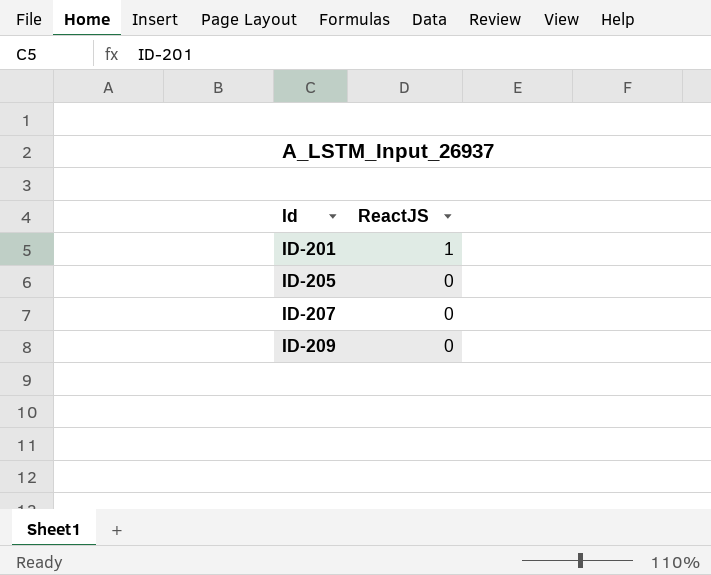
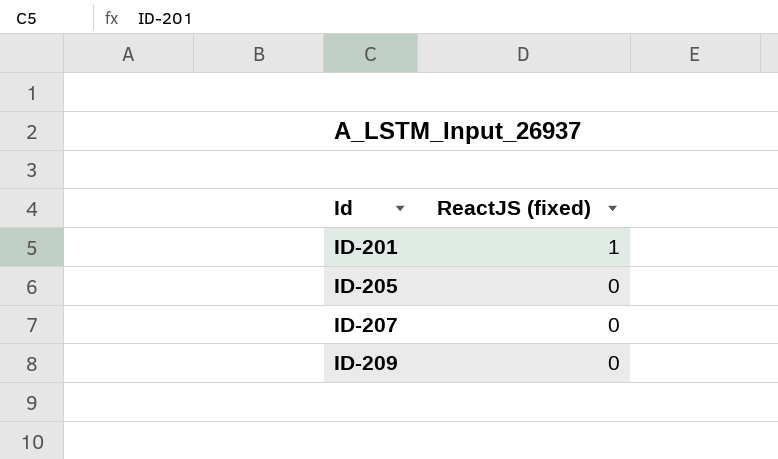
column name: ReactJS -> ReactJS (fixed)

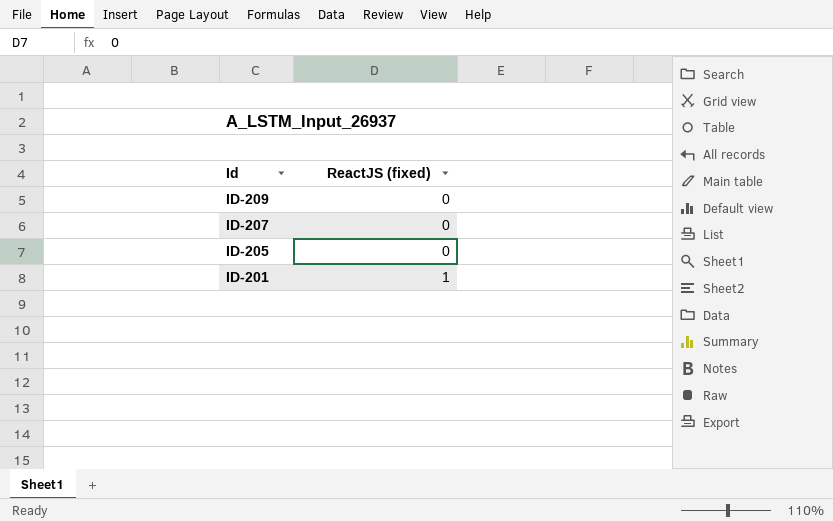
row order: Id ascending -> Id descending

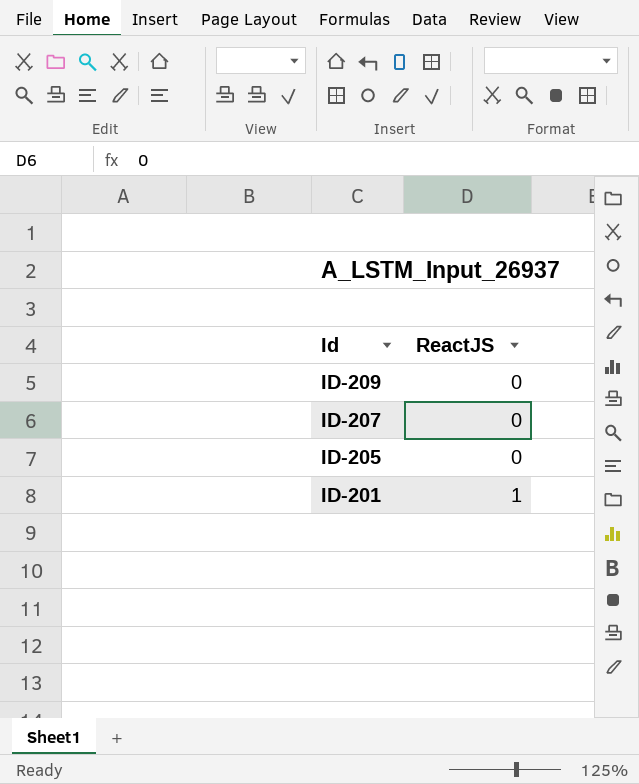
column name: ReactJS (fixed) -> ReactJS

